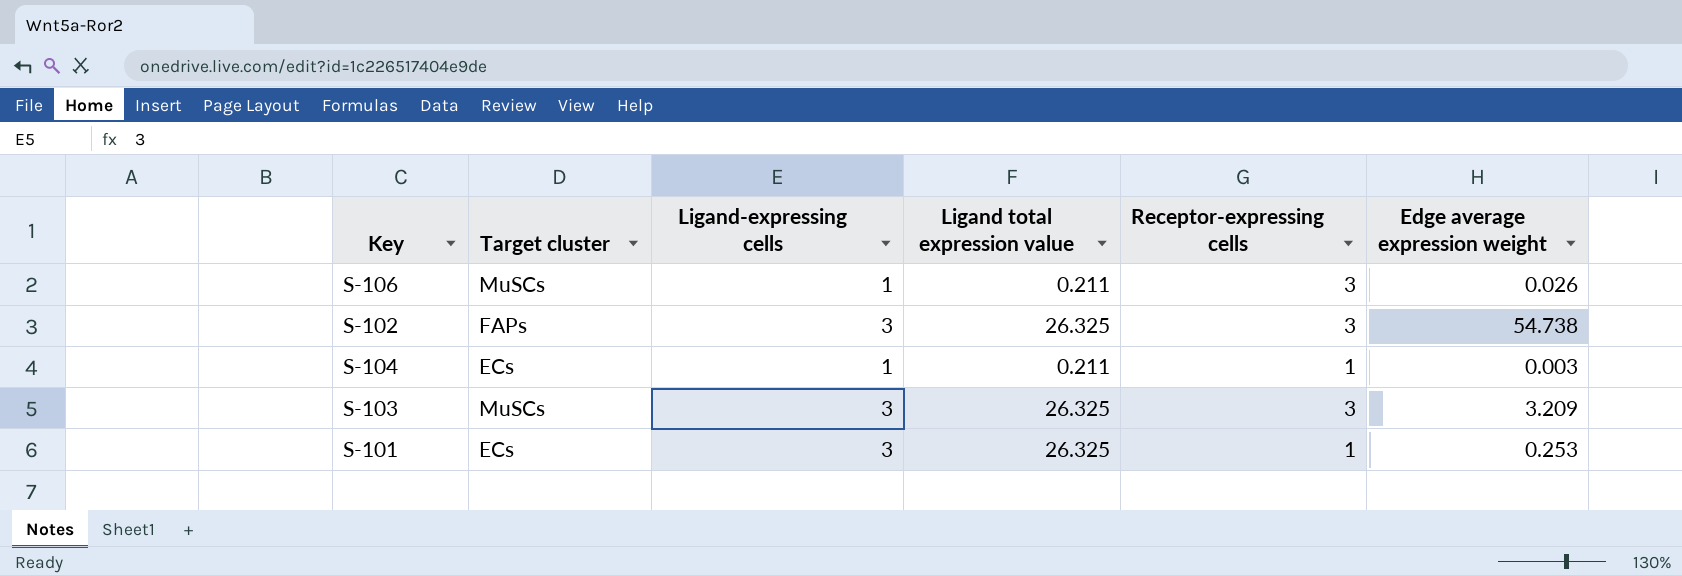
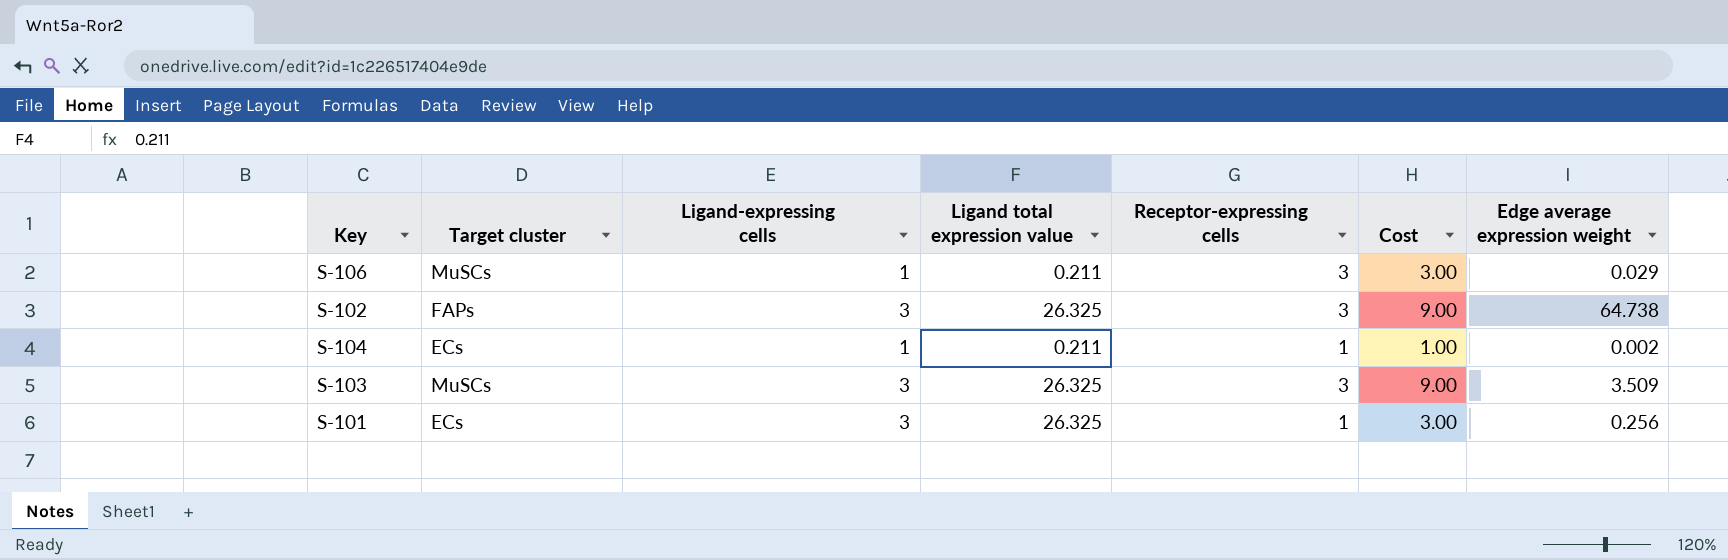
column Cost | formula: none -> [Ligand-expressing cells] * [Receptor-expressing cells]
S-106 | Edge average expression weight: 0.026 -> 0.029
S-102 | Edge average expression weight: 54.738 -> 64.738
S-104 | Edge average expression weight: 0.003 -> 0.002
S-103 | Edge average expression weight: 3.209 -> 3.509
S-101 | Edge average expression weight: 0.253 -> 0.256

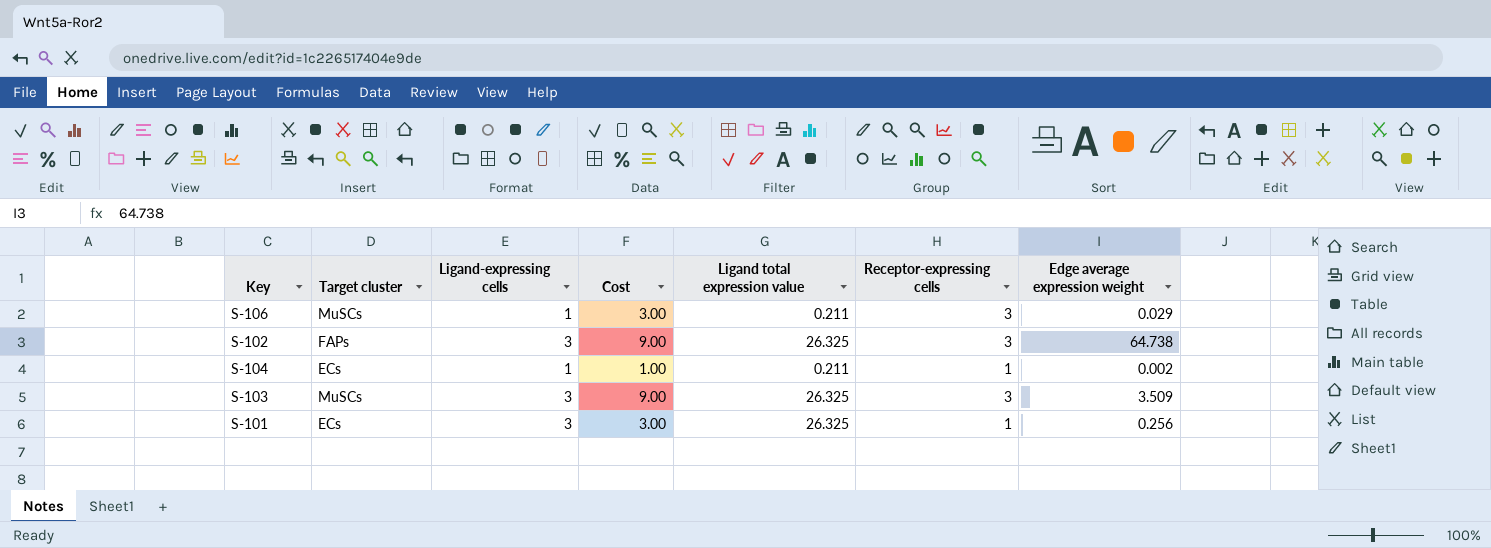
column Cost | position: 6 -> 4

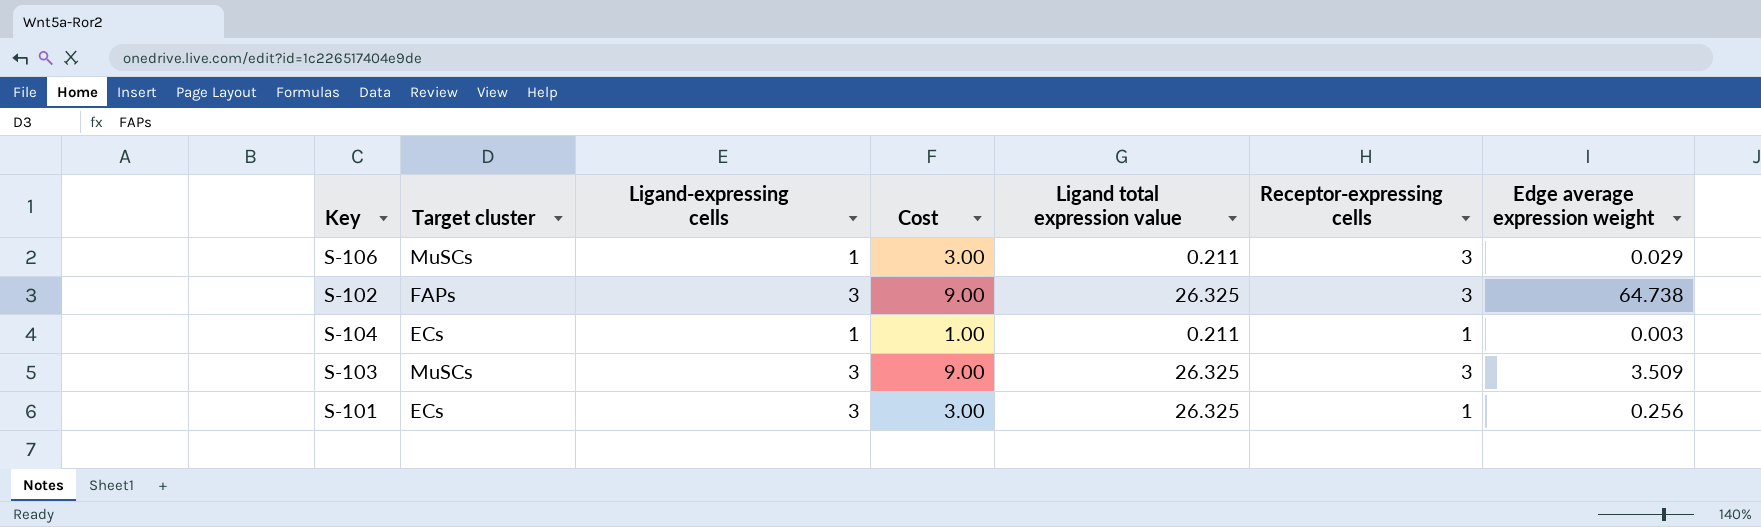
S-104 | Edge average expression weight: 0.002 -> 0.003

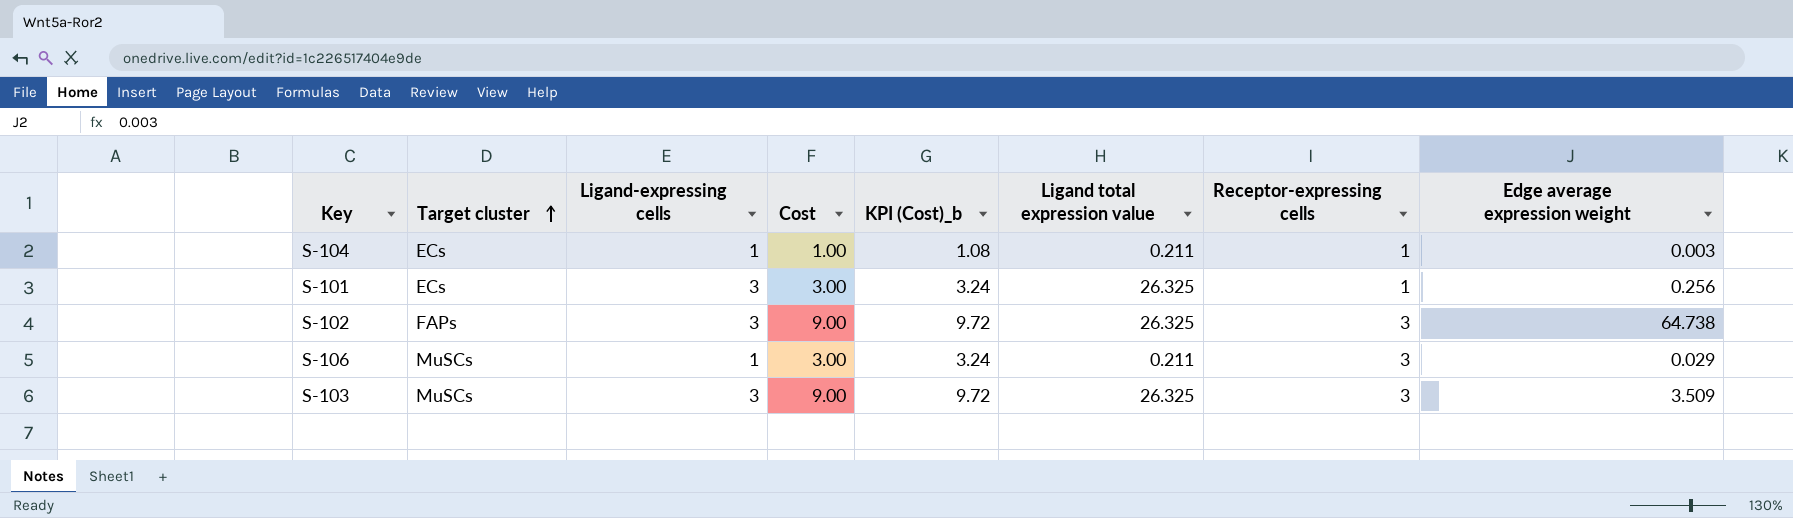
row order: none -> Target cluster ascending
column KPI (Cost)_b | formula: none -> [Cost] * 1.08

